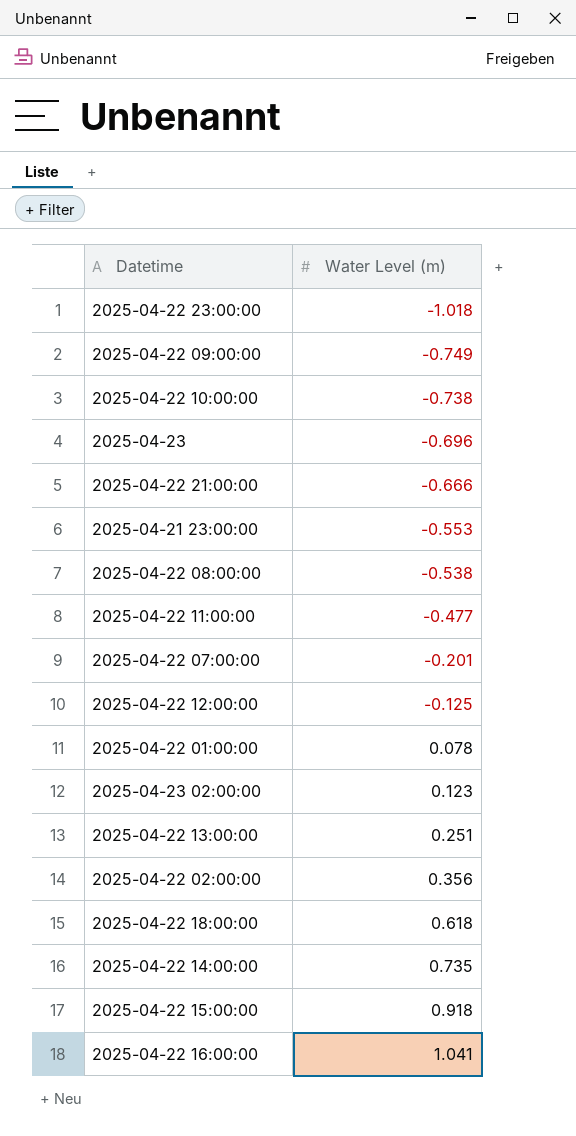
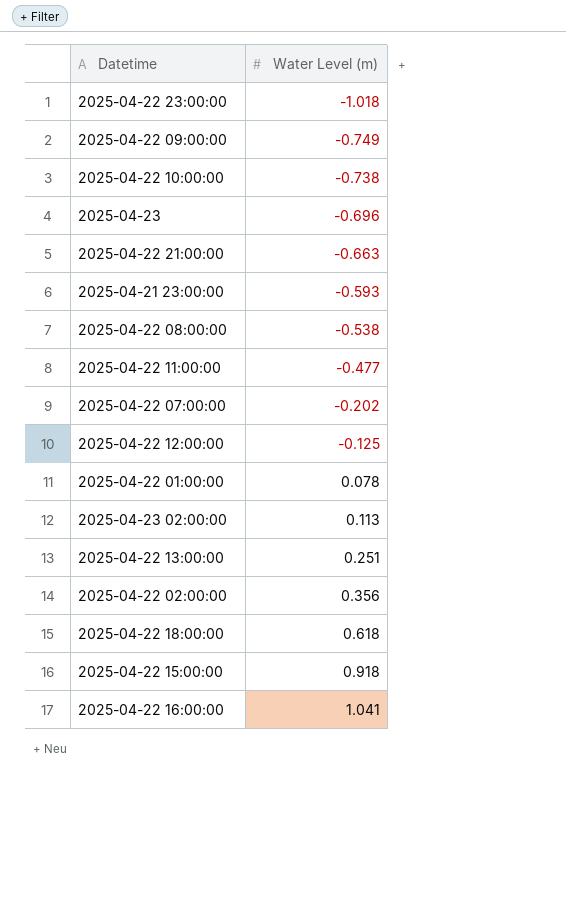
row 2025-04-22 14:00:00: 0.735 -> none
2025-04-22 21:00:00 | Water Level (m): -0.666 -> -0.663
2025-04-21 23:00:00 | Water Level (m): -0.553 -> -0.593
2025-04-22 07:00:00 | Water Level (m): -0.201 -> -0.202
2025-04-23 02:00:00 | Water Level (m): 0.123 -> 0.113

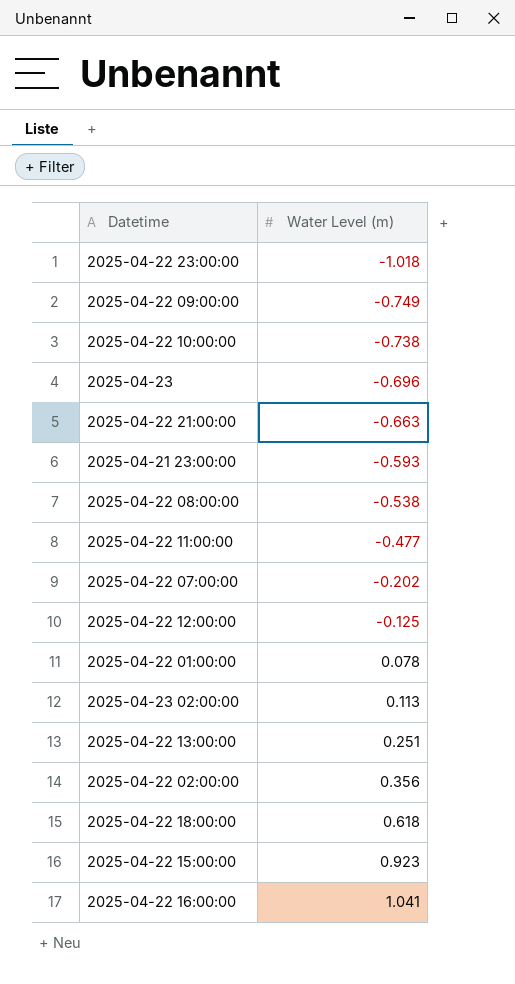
2025-04-22 15:00:00 | Water Level (m): 0.918 -> 0.923

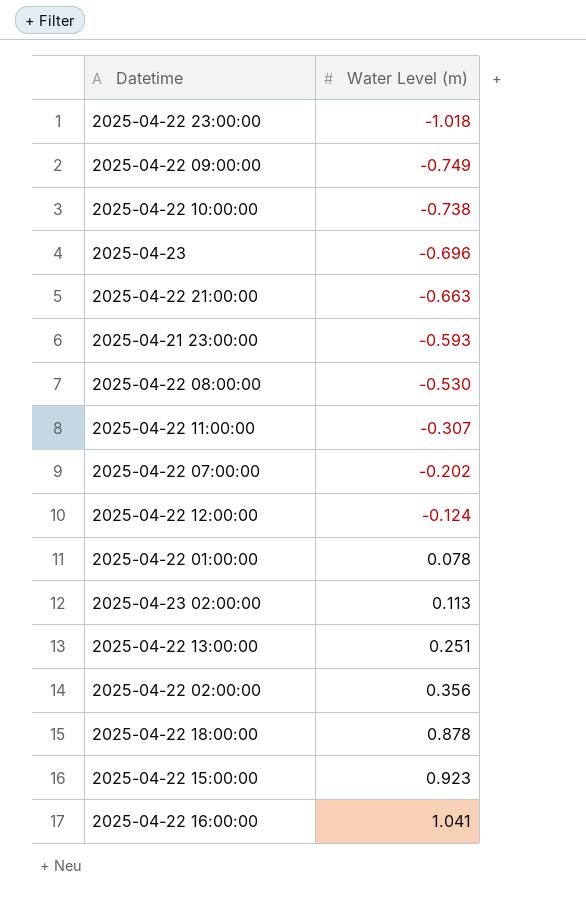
2025-04-22 08:00:00 | Water Level (m): -0.538 -> -0.530
2025-04-22 11:00:00 | Water Level (m): -0.477 -> -0.307
2025-04-22 12:00:00 | Water Level (m): -0.125 -> -0.124
2025-04-22 18:00:00 | Water Level (m): 0.618 -> 0.878

